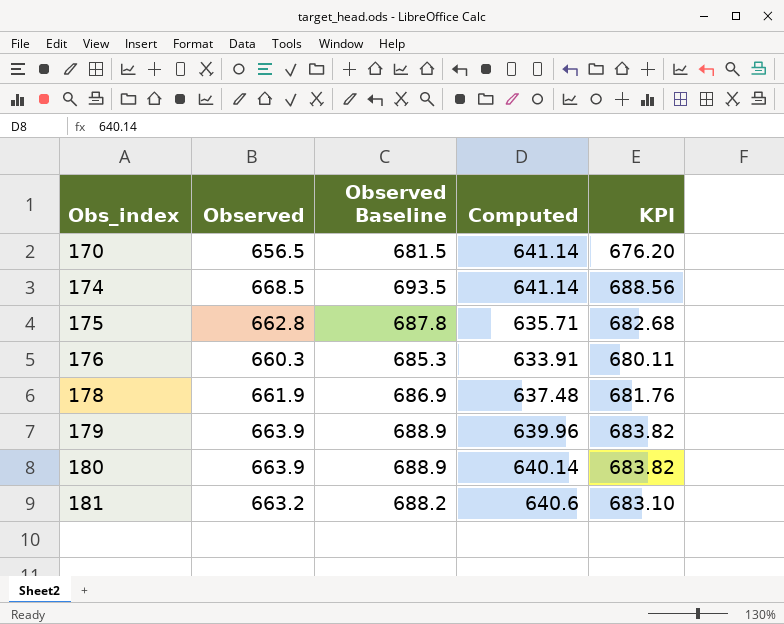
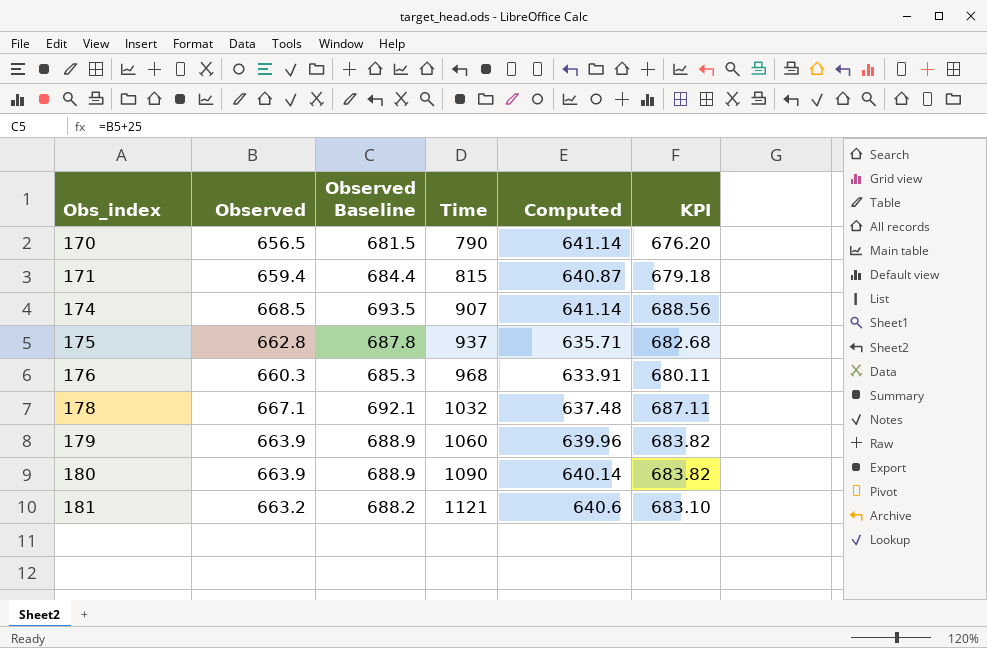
column Time | position: none -> 4
row 171: none -> 659.4 | 684.4 | 815 | 640.87 | 679.18
178 | Observed: 661.9 -> 667.1
178 | Observed Baseline: 686.9 -> 692.1
178 | KPI: 681.76 -> 687.11

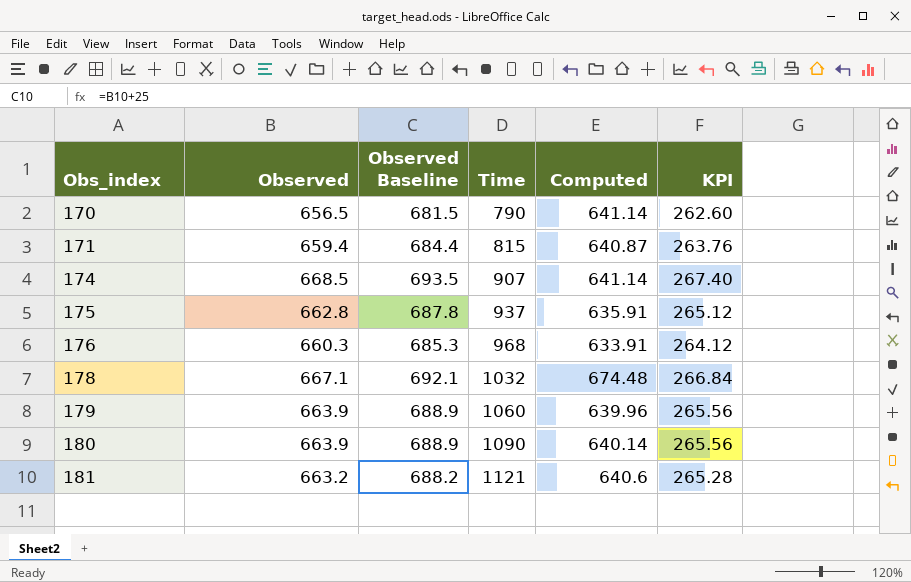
column KPI | formula: [Observed] * 1.03 -> [Observed] * 0.4
175 | Computed: 635.71 -> 635.91
178 | Computed: 637.48 -> 674.48

